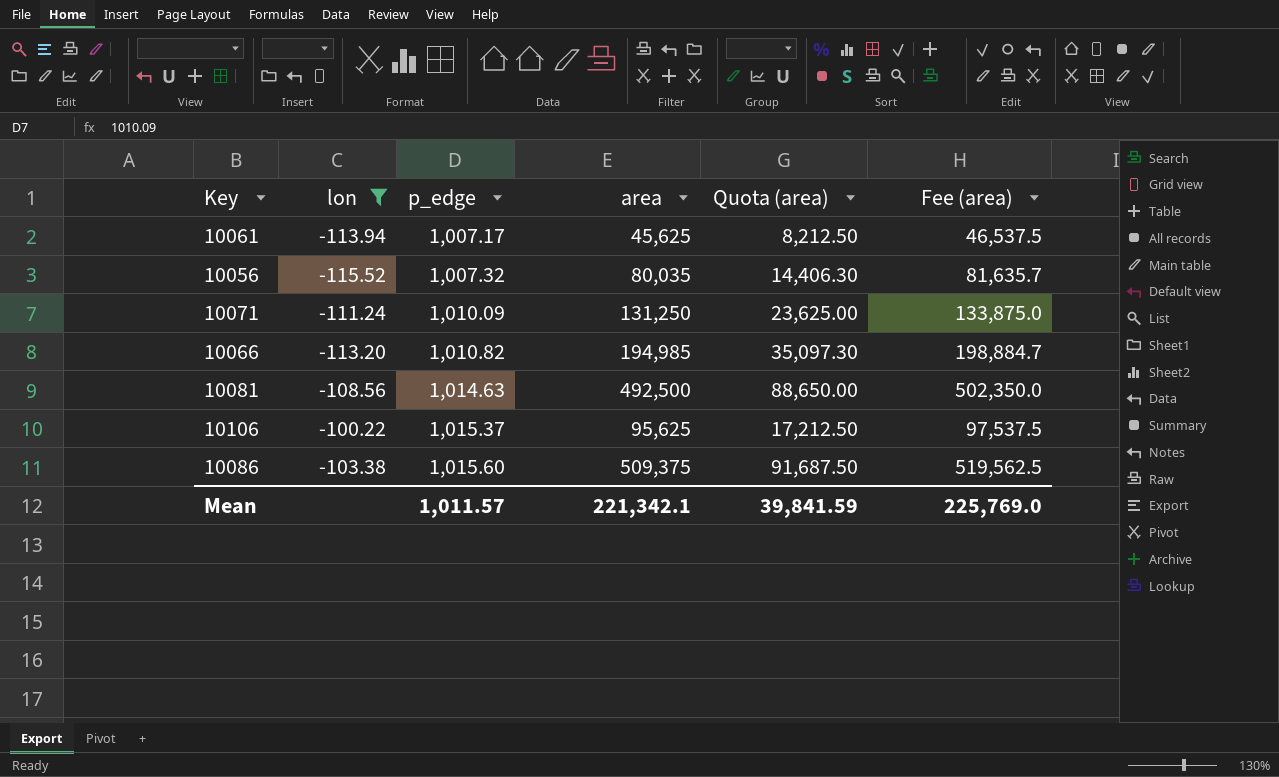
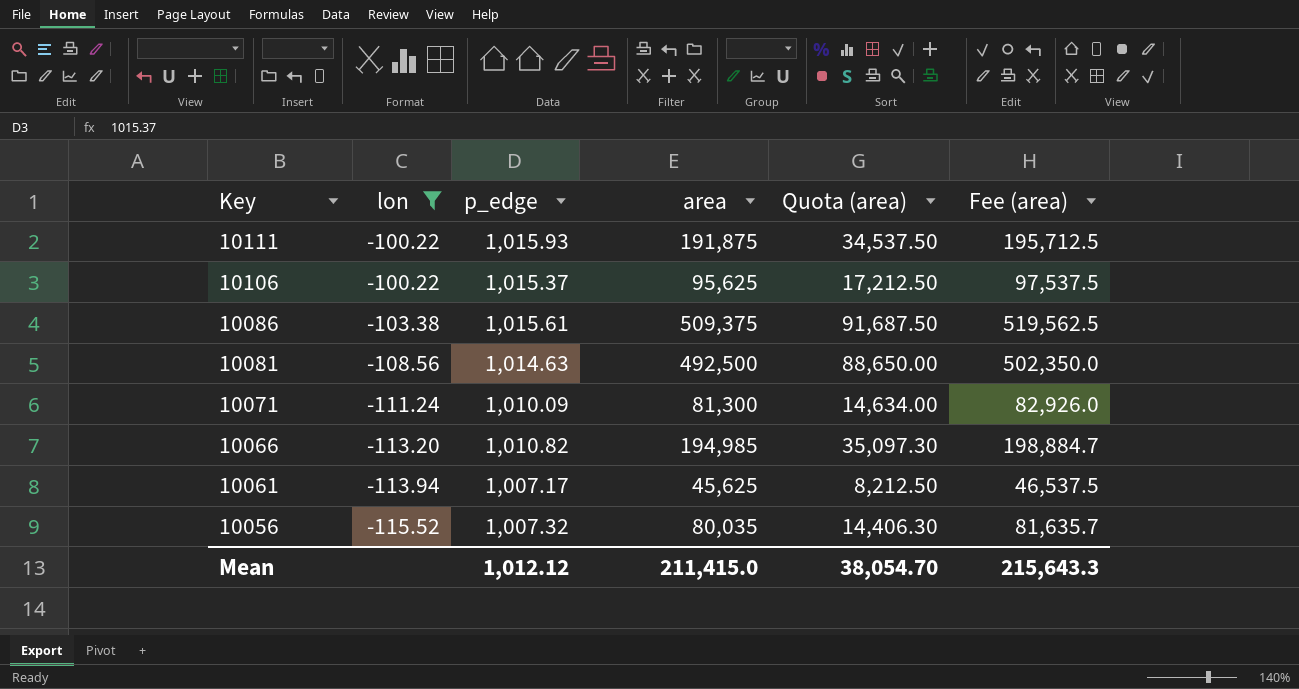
row order: p_edge ascending -> Key descending
row 10111: none -> -100.22 | 1,015.93 | 191,875 | 34,537.50 | 195,712.5
10086 | p_edge: 1,015.60 -> 1,015.61
10071 | area: 131,250 -> 81,300
10071 | Quota (area): 23,625.00 -> 14,634.00
10071 | Fee (area): 133,875.0 -> 82,926.0
Mean | p_edge: 1,011.57 -> 1,012.12
Mean | area: 221,342.1 -> 211,415.0
Mean | Quota (area): 39,841.59 -> 38,054.70
Mean | Fee (area): 225,769.0 -> 215,643.3

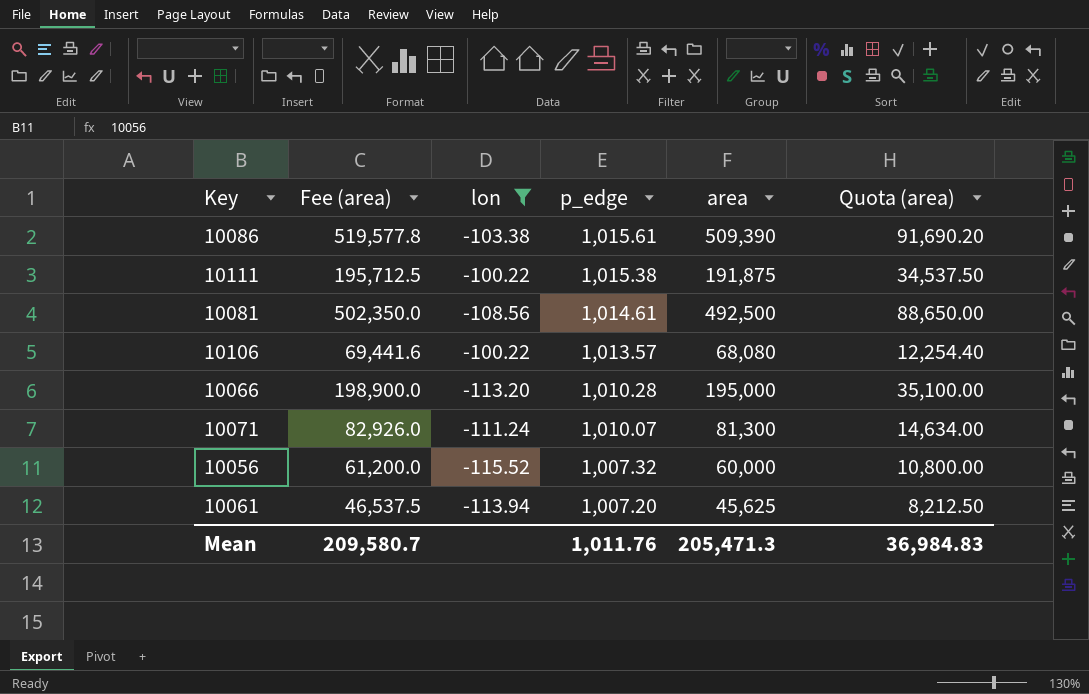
row order: Key descending -> p_edge descending
column Fee (area) | position: 6 -> 2
10086 | Fee (area): 519,562.5 -> 519,577.8
10086 | area: 509,375 -> 509,390
10086 | Quota (area): 91,687.50 -> 91,690.20
10111 | p_edge: 1,015.93 -> 1,015.38
10081 | p_edge: 1,014.63 -> 1,014.61
10106 | Fee (area): 97,537.5 -> 69,441.6
10106 | p_edge: 1,015.37 -> 1,013.57
10106 | area: 95,625 -> 68,080
10106 | Quota (area): 17,212.50 -> 12,254.40
10066 | Fee (area): 198,884.7 -> 198,900.0
10066 | p_edge: 1,010.82 -> 1,010.28
10066 | area: 194,985 -> 195,000
10066 | Quota (area): 35,097.30 -> 35,100.00
10071 | p_edge: 1,010.09 -> 1,010.07
10056 | Fee (area): 81,635.7 -> 61,200.0
10056 | area: 80,035 -> 60,000
10056 | Quota (area): 14,406.30 -> 10,800.00
10061 | p_edge: 1,007.17 -> 1,007.20
Mean | Fee (area): 215,643.3 -> 209,580.7
Mean | p_edge: 1,012.12 -> 1,011.76
Mean | area: 211,415.0 -> 205,471.3
Mean | Quota (area): 38,054.70 -> 36,984.83

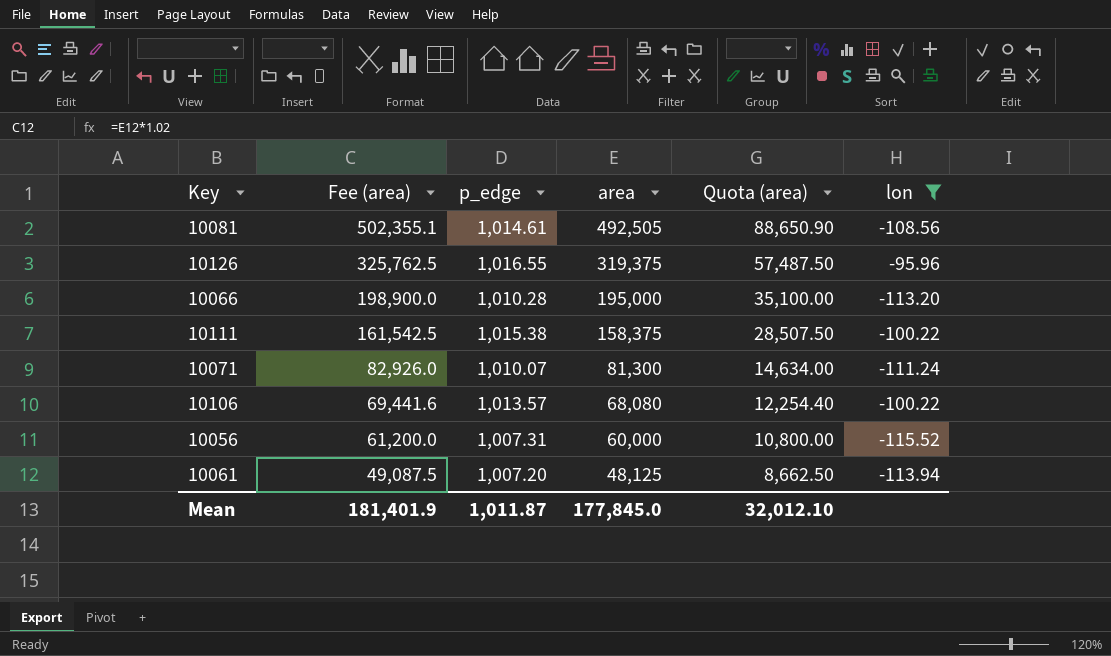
row order: p_edge descending -> Fee (area) descending
column lon | position: 3 -> 6
row 10086: 519,577.8 | -103.38 | 1,015.61 | 509,390 | 91,690.20 -> none
10081 | Fee (area): 502,350.0 -> 502,355.1
10081 | area: 492,500 -> 492,505
10081 | Quota (area): 88,650.00 -> 88,650.90
row 10126: none -> 325,762.5 | 1,016.55 | 319,375 | 57,487.50 | -95.96
10111 | Fee (area): 195,712.5 -> 161,542.5
10111 | area: 191,875 -> 158,375
10111 | Quota (area): 34,537.50 -> 28,507.50
10056 | p_edge: 1,007.32 -> 1,007.31
10061 | Fee (area): 46,537.5 -> 49,087.5
10061 | area: 45,625 -> 48,125
10061 | Quota (area): 8,212.50 -> 8,662.50
Mean | Fee (area): 209,580.7 -> 181,401.9
Mean | p_edge: 1,011.76 -> 1,011.87
Mean | area: 205,471.3 -> 177,845.0
Mean | Quota (area): 36,984.83 -> 32,012.10

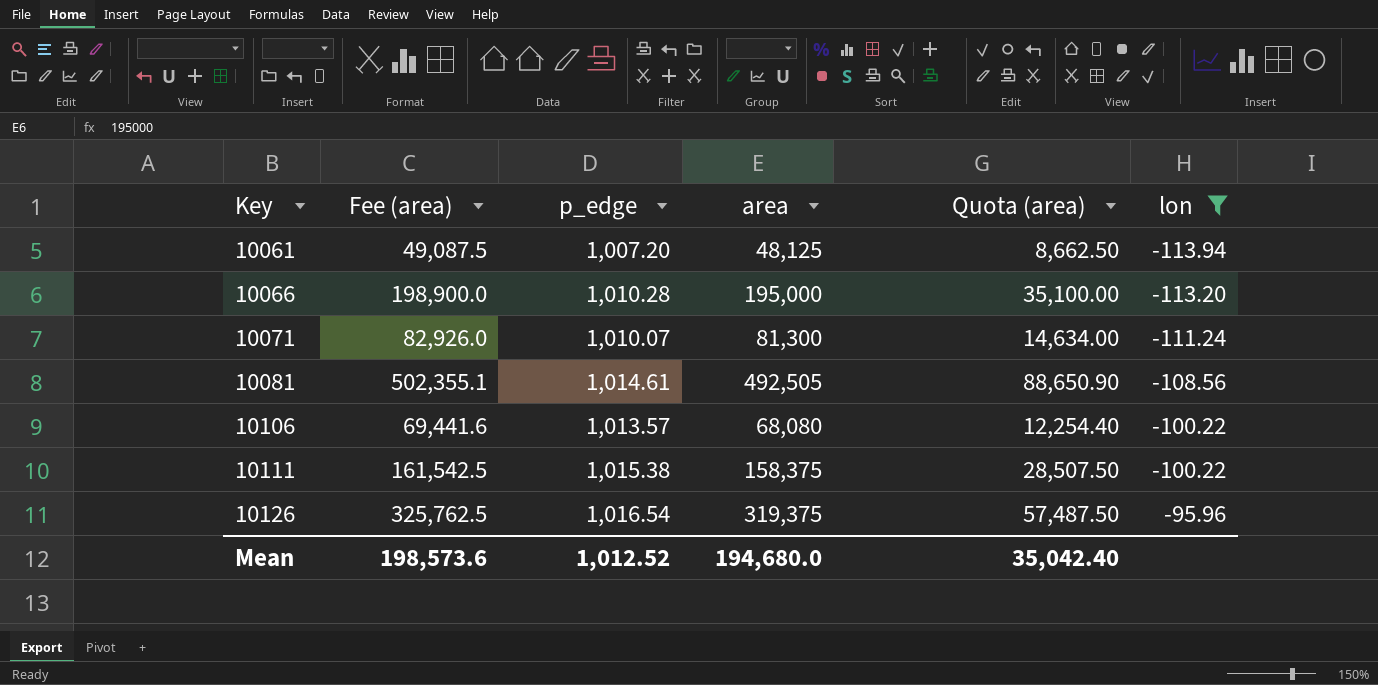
row order: Fee (area) descending -> Key ascending
row 10056: 61,200.0 | 1,007.31 | 60,000 | 10,800.00 | -115.52 -> none
10126 | p_edge: 1,016.55 -> 1,016.54
Mean | Fee (area): 181,401.9 -> 198,573.6
Mean | p_edge: 1,011.87 -> 1,012.52
Mean | area: 177,845.0 -> 194,680.0
Mean | Quota (area): 32,012.10 -> 35,042.40

